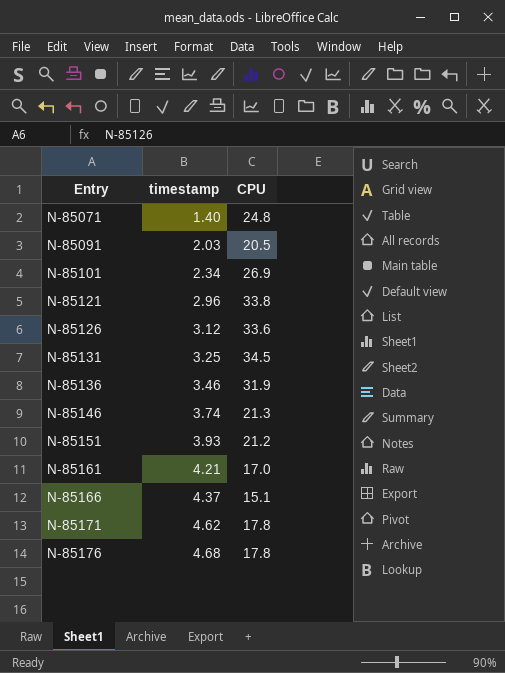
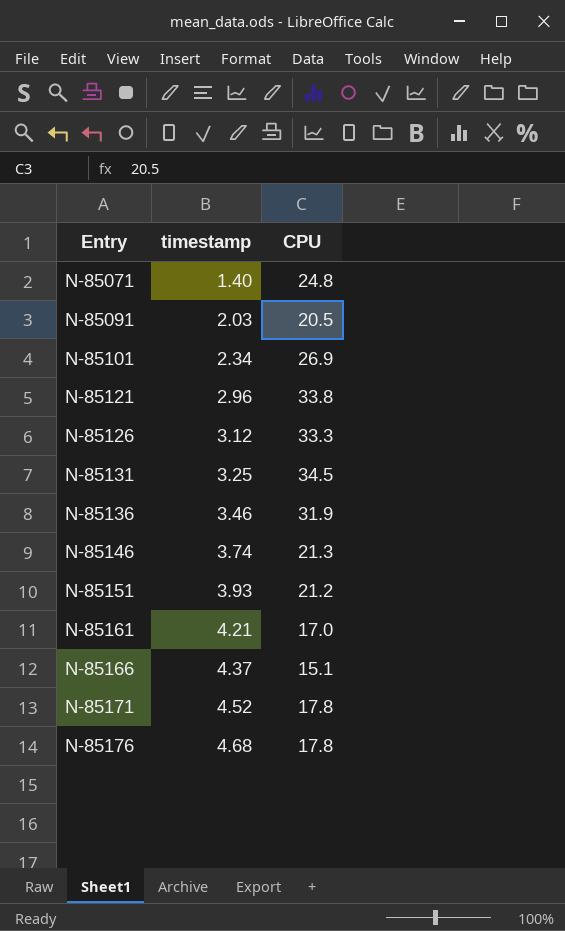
N-85126 | CPU: 33.6 -> 33.3
N-85171 | timestamp: 4.62 -> 4.52

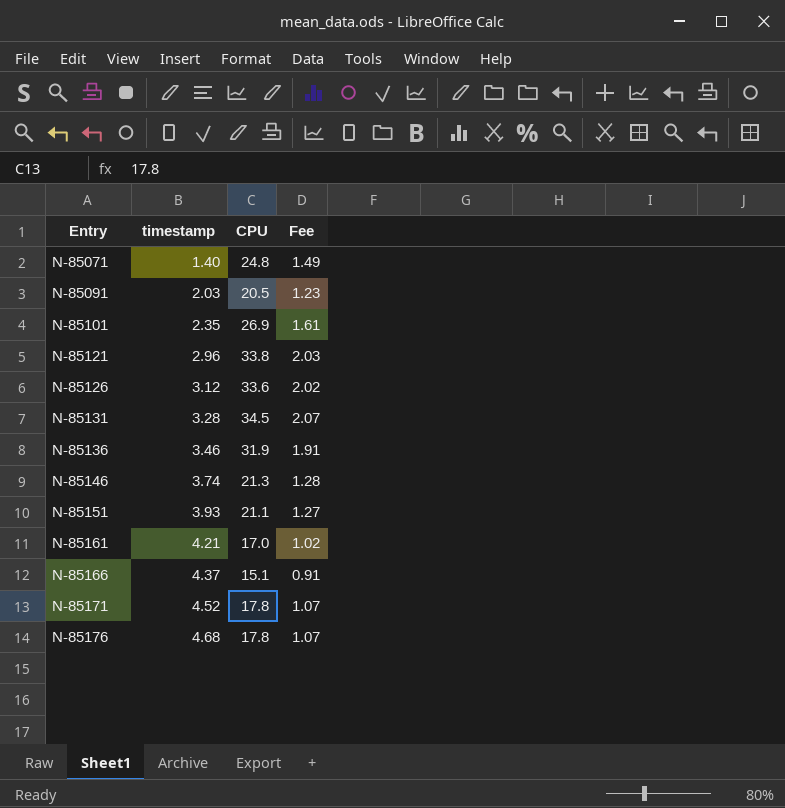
column Fee | formula: none -> [CPU] * 0.06
N-85101 | timestamp: 2.34 -> 2.35
N-85126 | CPU: 33.3 -> 33.6
N-85131 | timestamp: 3.25 -> 3.28
N-85151 | CPU: 21.2 -> 21.1

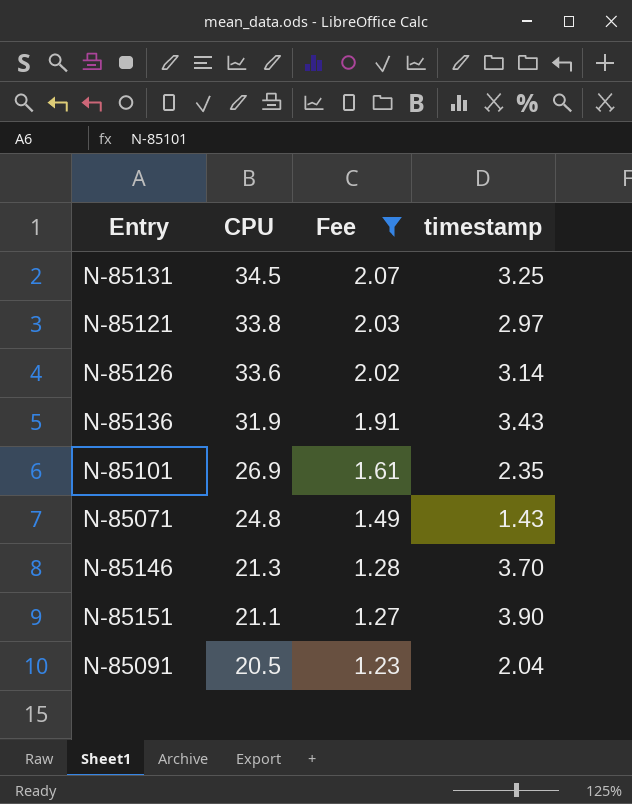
filter: none -> Fee >= 1.23
row order: Entry ascending -> CPU descending
column timestamp | position: 2 -> 4
N-85131 | timestamp: 3.28 -> 3.25
N-85121 | timestamp: 2.96 -> 2.97
N-85126 | timestamp: 3.12 -> 3.14
N-85136 | timestamp: 3.46 -> 3.43
N-85071 | timestamp: 1.40 -> 1.43
N-85146 | timestamp: 3.74 -> 3.70
N-85151 | timestamp: 3.93 -> 3.90
N-85091 | timestamp: 2.03 -> 2.04

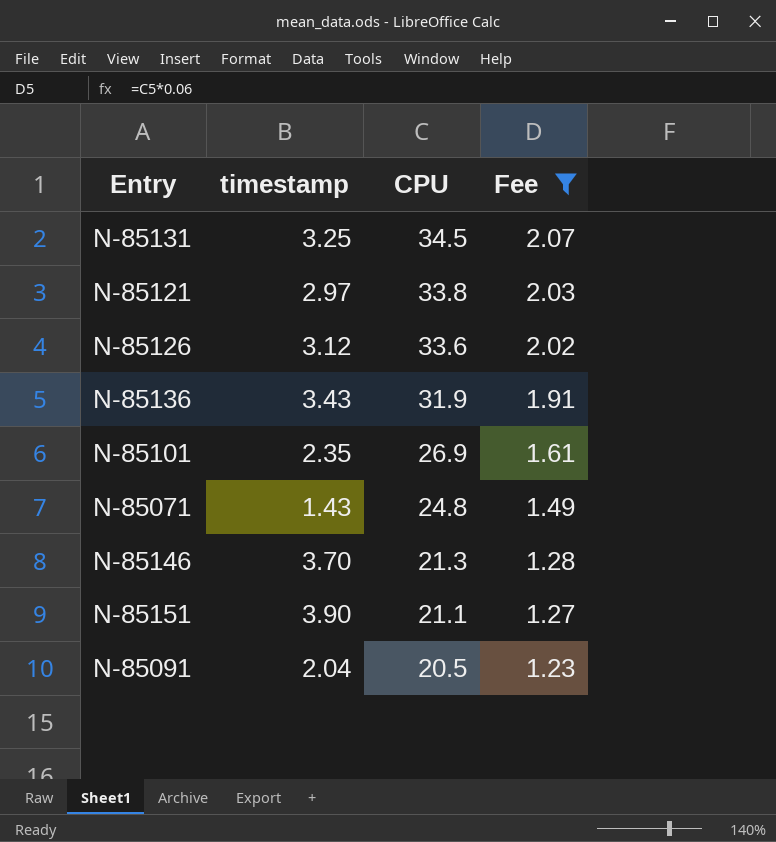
column timestamp | position: 4 -> 2
N-85126 | timestamp: 3.14 -> 3.12

